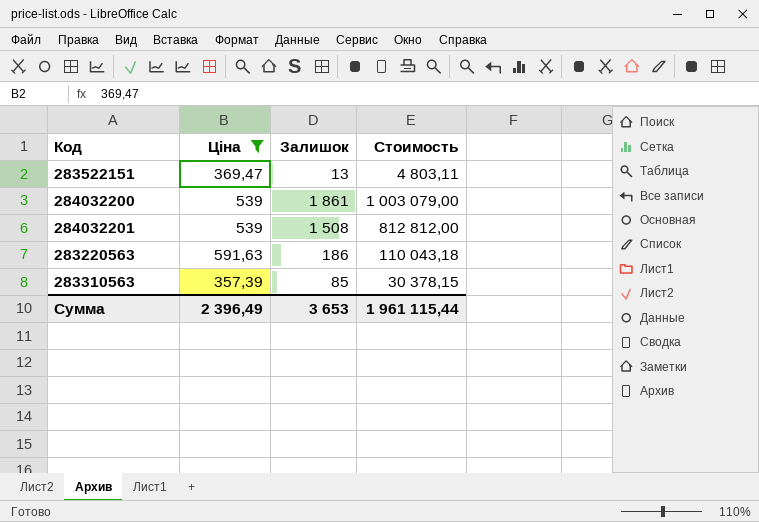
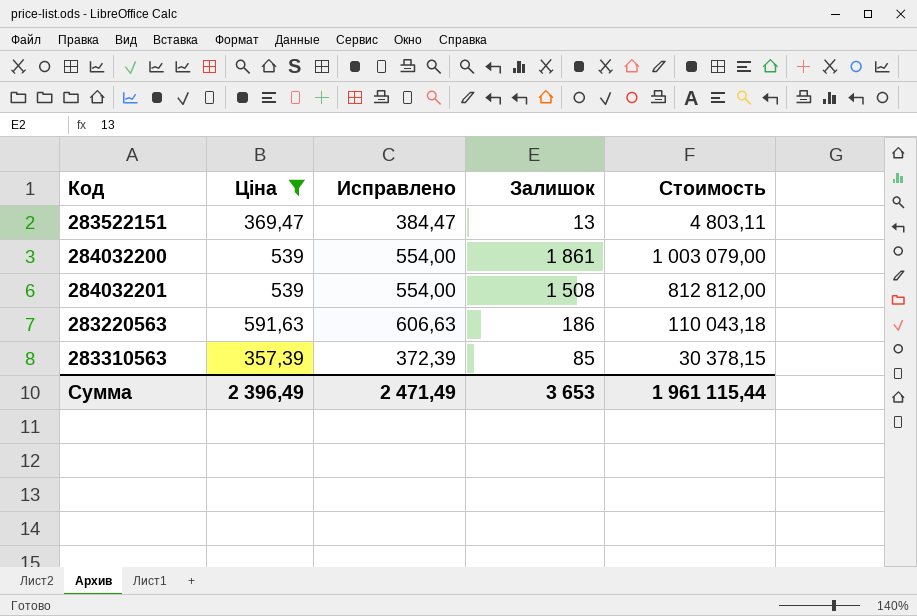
column Исправлено | formula: none -> [Ціна] + 15

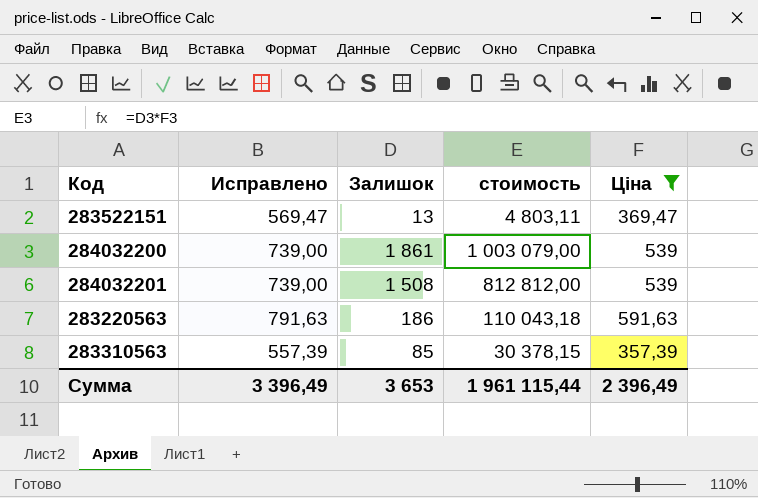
column Исправлено | formula: [Ціна] + 15 -> [Ціна] + 200
column name: Стоимость -> стоимость
column Ціна | position: 2 -> 5
Сумма | Исправлено: 2 471,49 -> 3 396,49

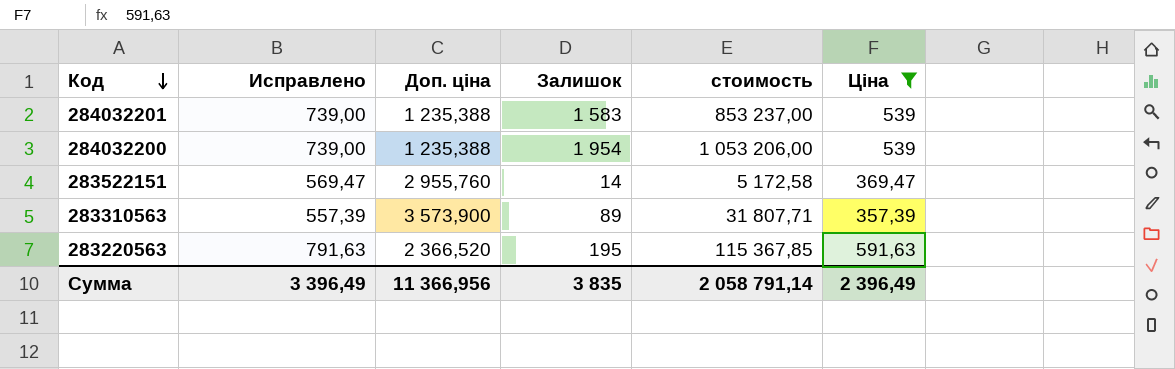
row order: none -> Код descending
column Доп. ціна | position: none -> 3
284032201 | Залишок: 1 508 -> 1 583
284032201 | стоимость: 812 812,00 -> 853 237,00
284032200 | Залишок: 1 861 -> 1 954
284032200 | стоимость: 1 003 079,00 -> 1 053 206,00
283522151 | Залишок: 13 -> 14
283522151 | стоимость: 4 803,11 -> 5 172,58
283310563 | Залишок: 85 -> 89
283310563 | стоимость: 30 378,15 -> 31 807,71
283220563 | Залишок: 186 -> 195
283220563 | стоимость: 110 043,18 -> 115 367,85
Сумма | Залишок: 3 653 -> 3 835
Сумма | стоимость: 1 961 115,44 -> 2 058 791,14

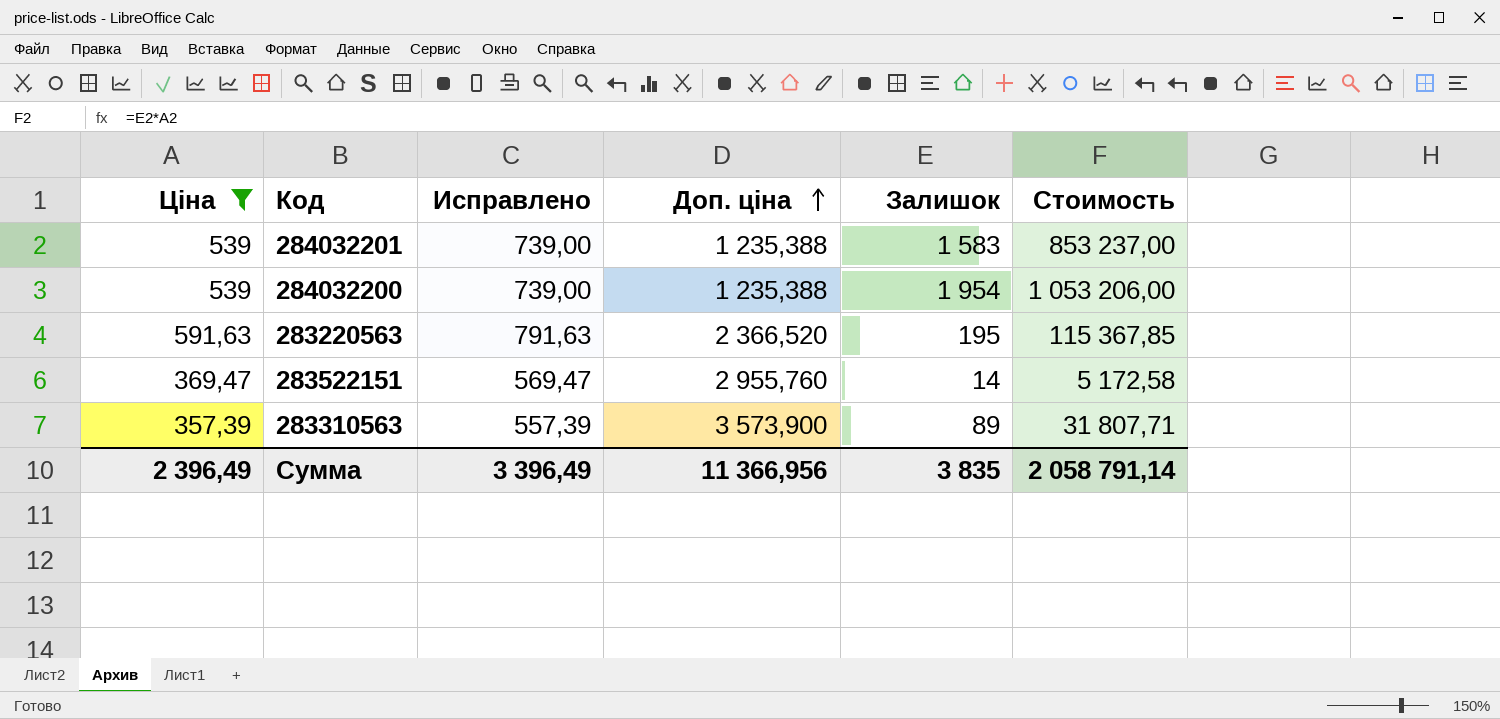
row order: Код descending -> Доп. ціна ascending
column Ціна | position: 6 -> 1
column name: стоимость -> Стоимость

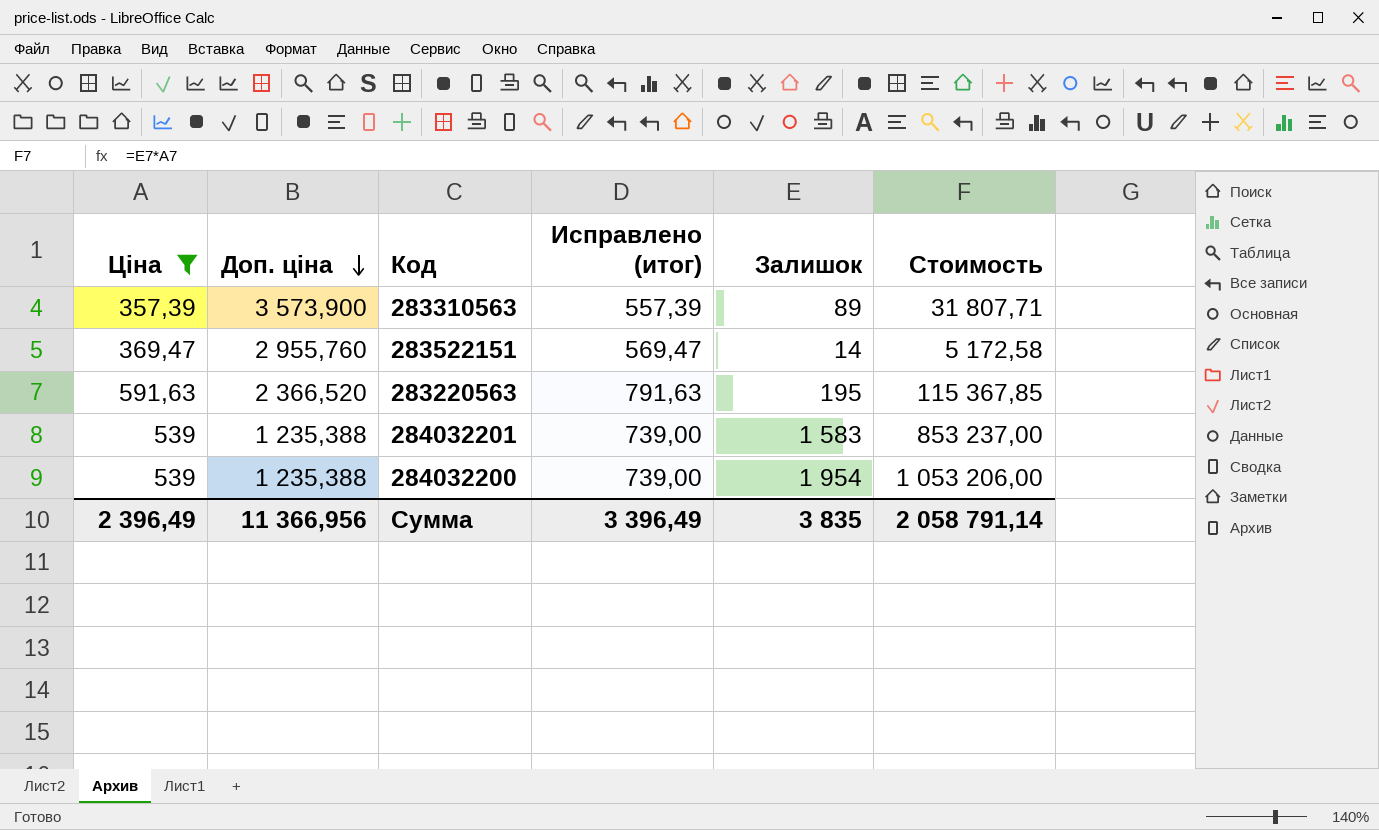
row order: Доп. ціна ascending -> Доп. ціна descending
column Доп. ціна | position: 4 -> 2
column name: Исправлено -> Исправлено (итог)

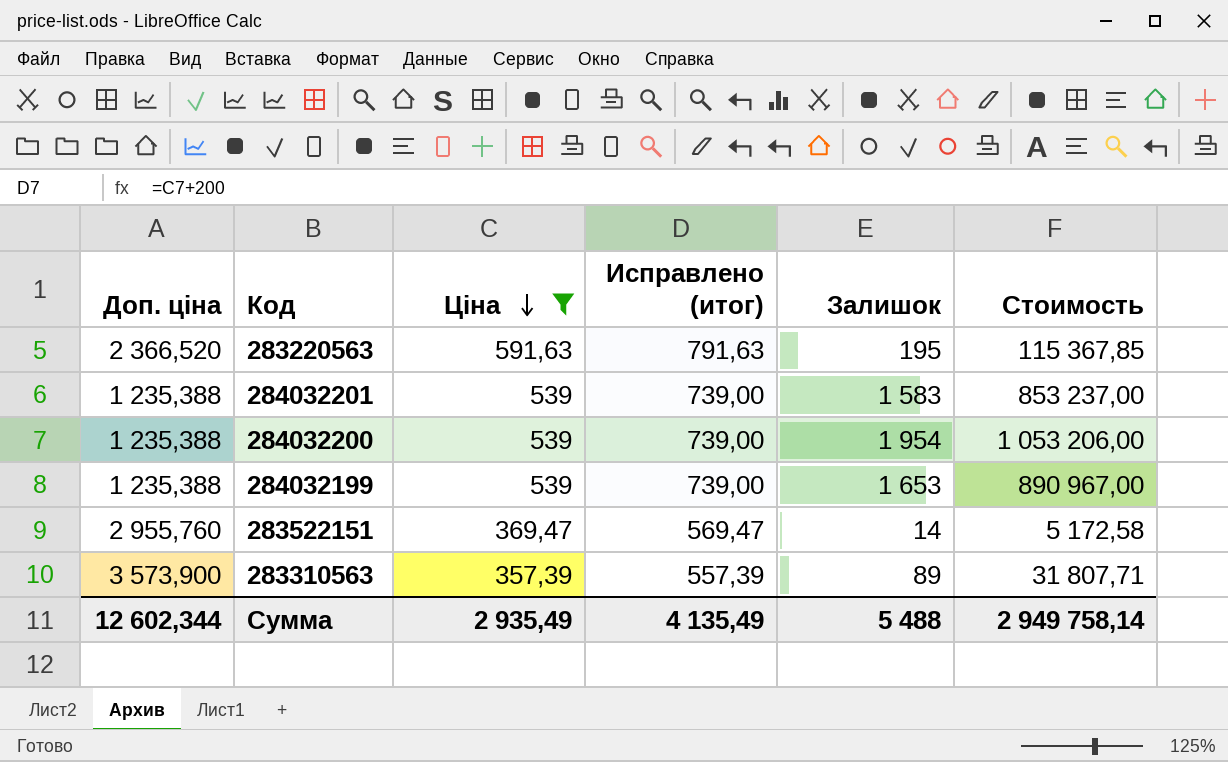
row order: Доп. ціна descending -> Ціна descending
column Ціна | position: 1 -> 3
row 284032199: none -> 1 235,388 | 539 | 739,00 | 1 653 | 890 967,00
Сумма | Доп. ціна: 11 366,956 -> 12 602,344
Сумма | Ціна: 2 396,49 -> 2 935,49
Сумма | Исправлено (итог): 3 396,49 -> 4 135,49
Сумма | Залишок: 3 835 -> 5 488
Сумма | Стоимость: 2 058 791,14 -> 2 949 758,14

